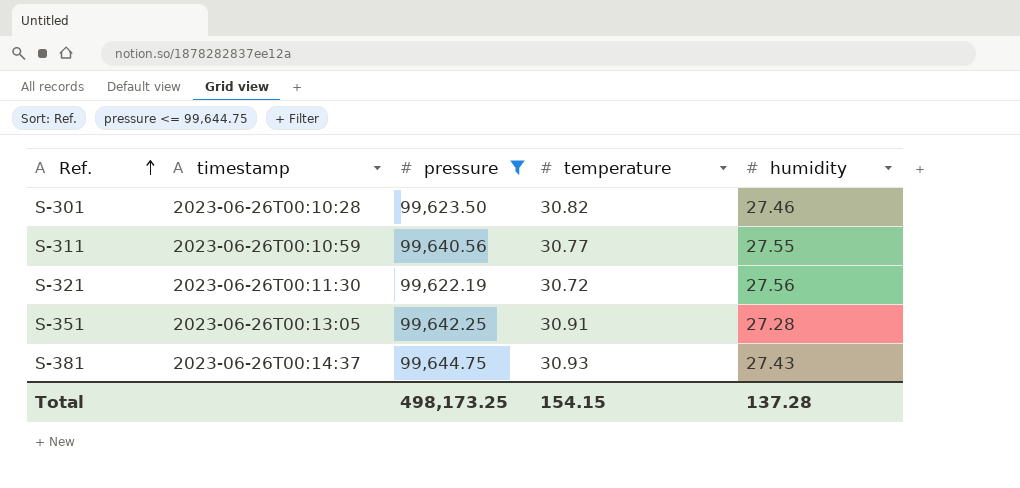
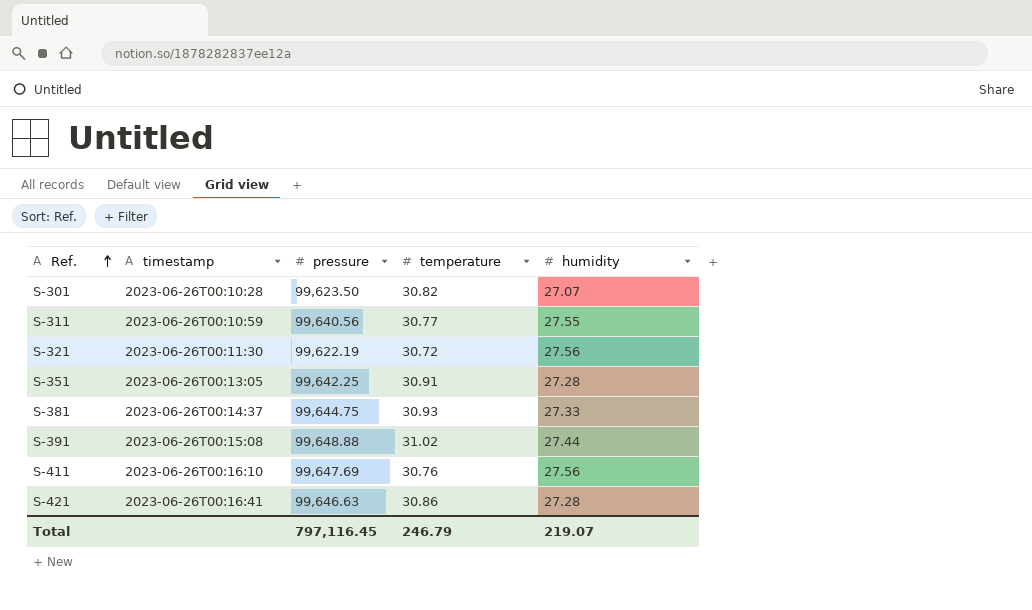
filter: pressure <= 99,644.75 -> none
S-301 | humidity: 27.46 -> 27.07
S-381 | humidity: 27.43 -> 27.33
Total | pressure: 498,173.25 -> 797,116.45
Total | temperature: 154.15 -> 246.79
Total | humidity: 137.28 -> 219.07

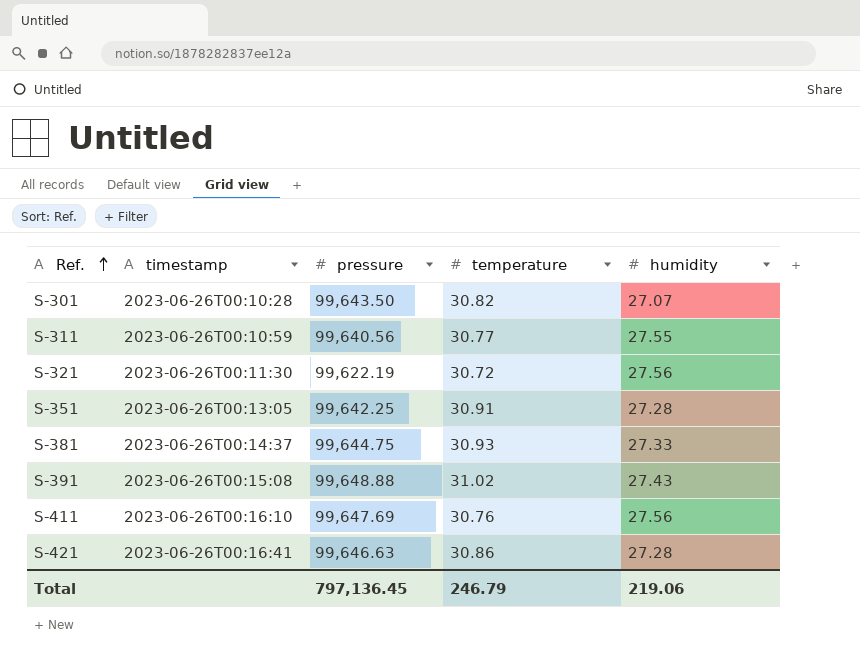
S-301 | pressure: 99,623.50 -> 99,643.50
S-391 | humidity: 27.44 -> 27.43
Total | pressure: 797,116.45 -> 797,136.45
Total | humidity: 219.07 -> 219.06

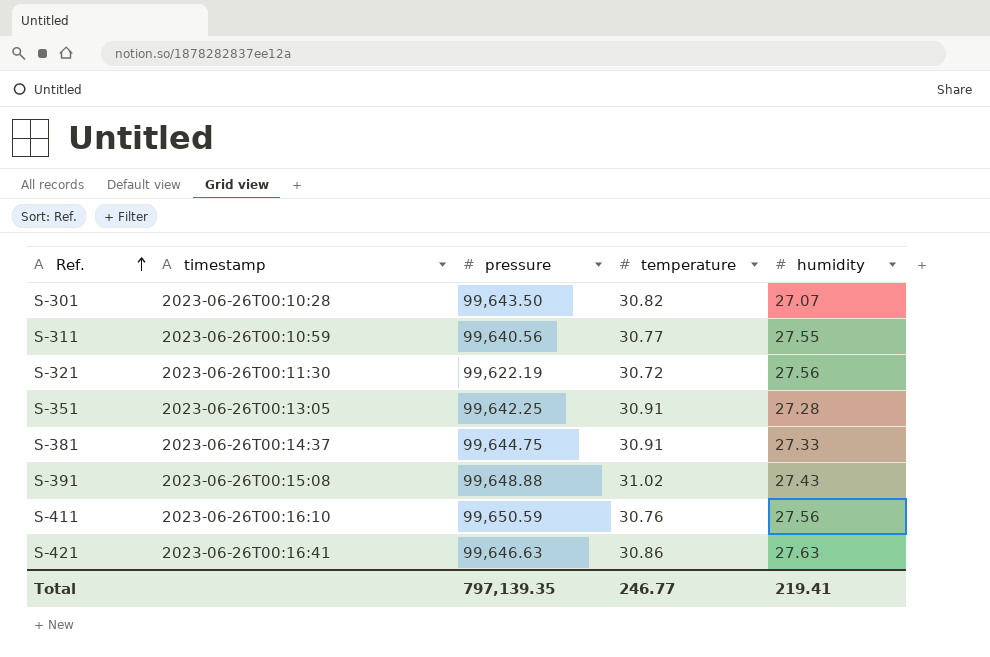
S-381 | temperature: 30.93 -> 30.91
S-411 | pressure: 99,647.69 -> 99,650.59
S-421 | humidity: 27.28 -> 27.63
Total | pressure: 797,136.45 -> 797,139.35
Total | temperature: 246.79 -> 246.77
Total | humidity: 219.06 -> 219.41

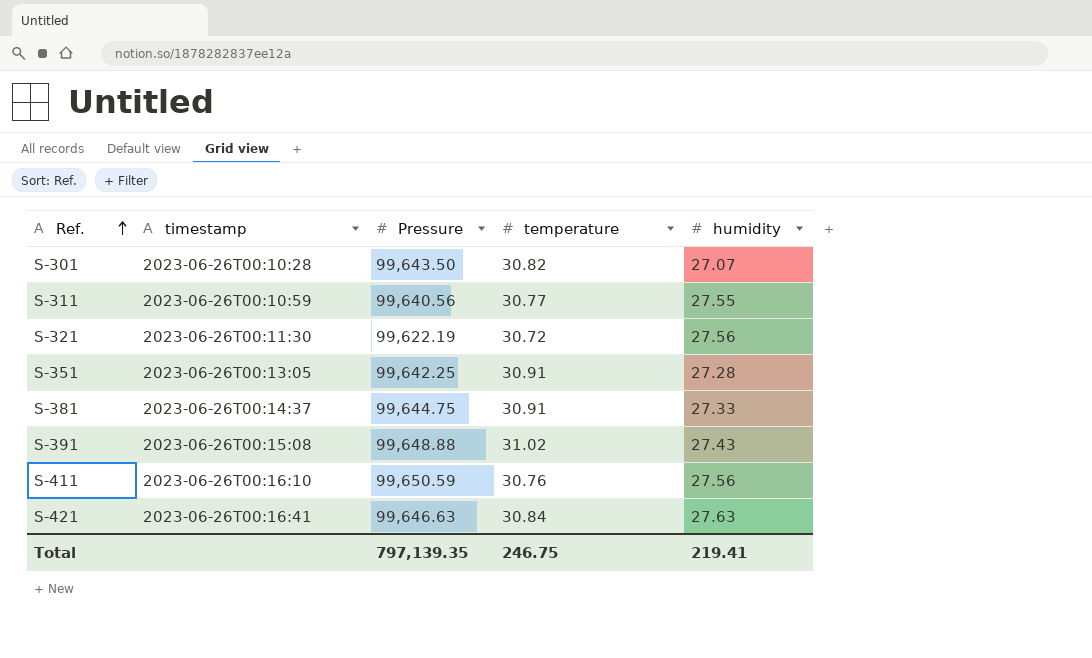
column name: pressure -> Pressure
S-421 | temperature: 30.86 -> 30.84
Total | temperature: 246.77 -> 246.75

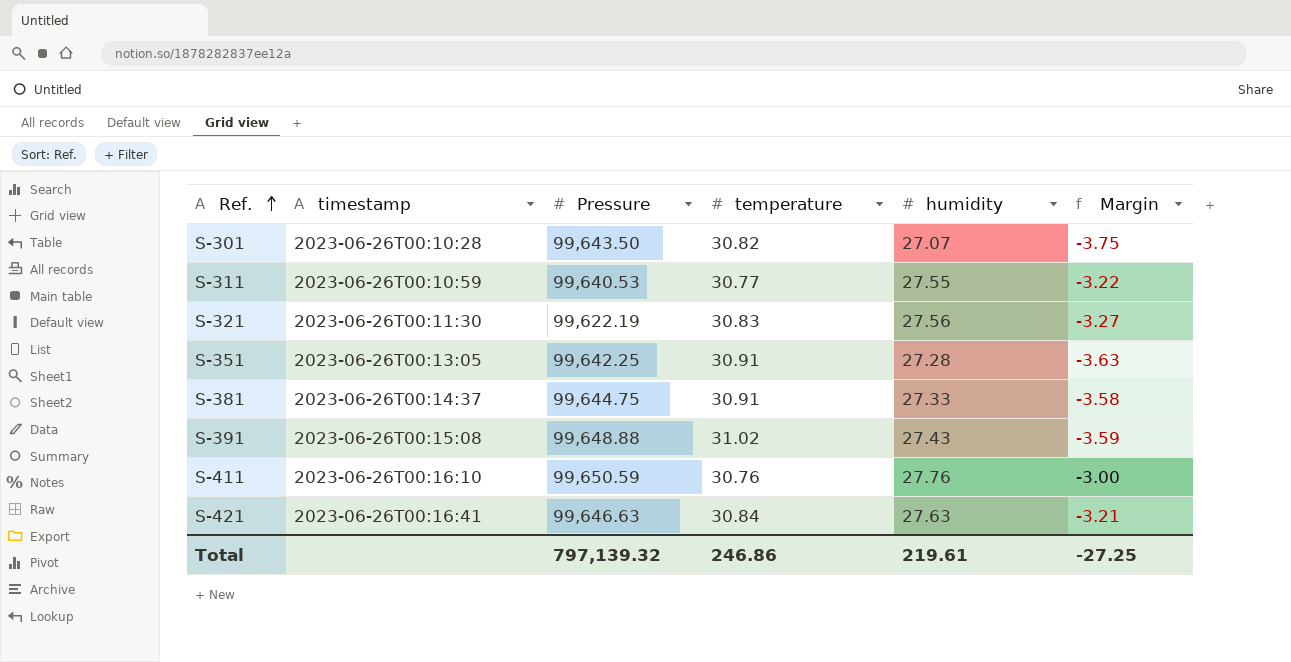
column Margin | formula: none -> [humidity] - [temperature]
S-311 | Pressure: 99,640.56 -> 99,640.53
S-321 | temperature: 30.72 -> 30.83
S-411 | humidity: 27.56 -> 27.76
Total | Pressure: 797,139.35 -> 797,139.32
Total | temperature: 246.75 -> 246.86
Total | humidity: 219.41 -> 219.61

